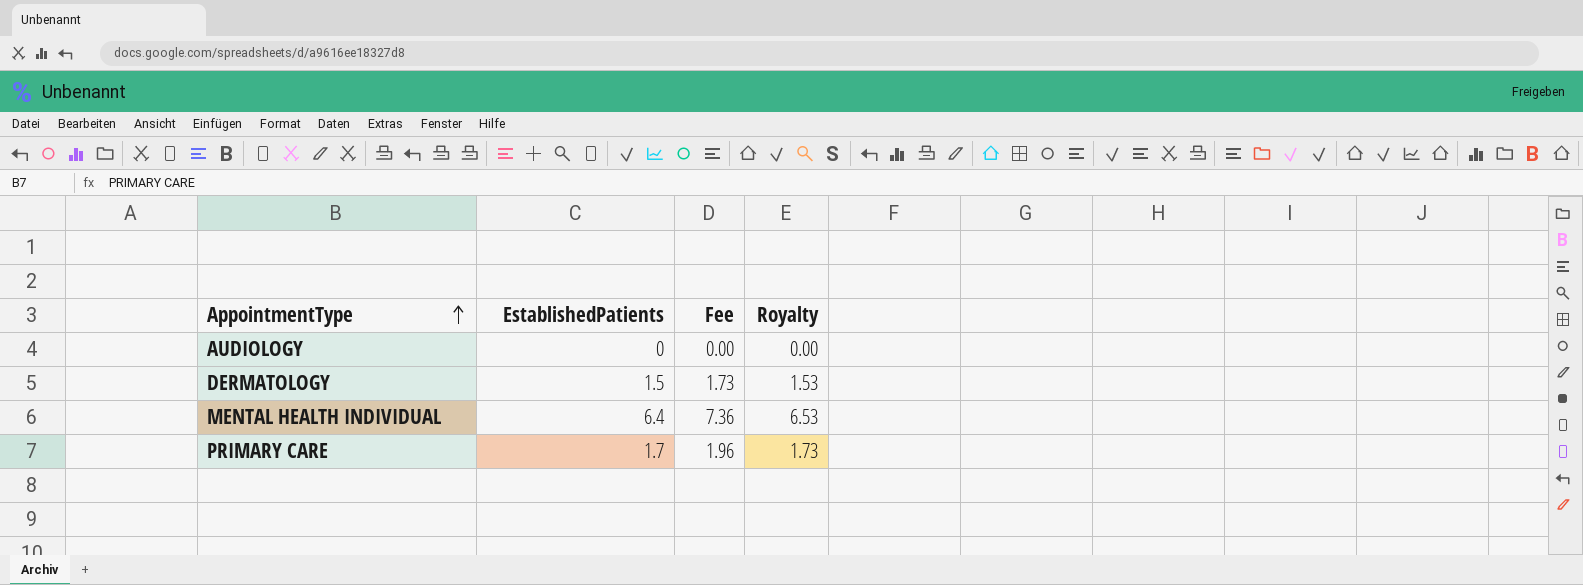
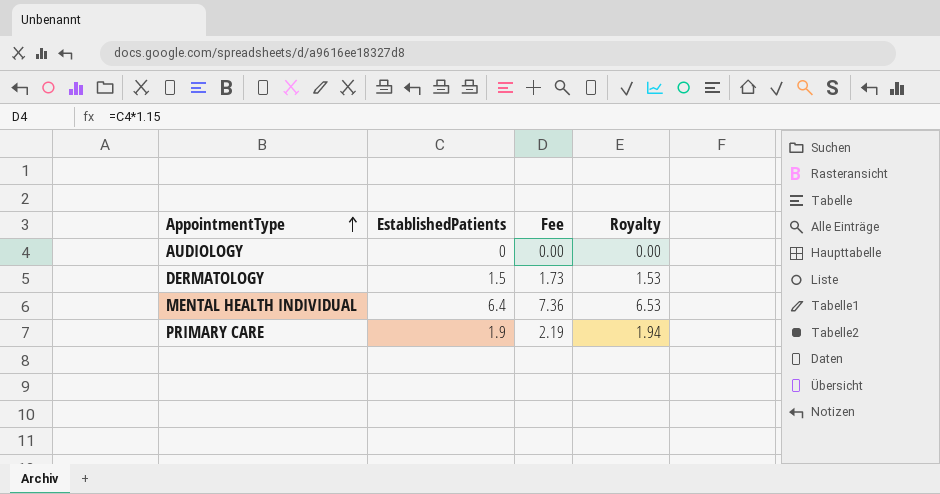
PRIMARY CARE | EstablishedPatients: 1.7 -> 1.9
PRIMARY CARE | Fee: 1.96 -> 2.19
PRIMARY CARE | Royalty: 1.73 -> 1.94

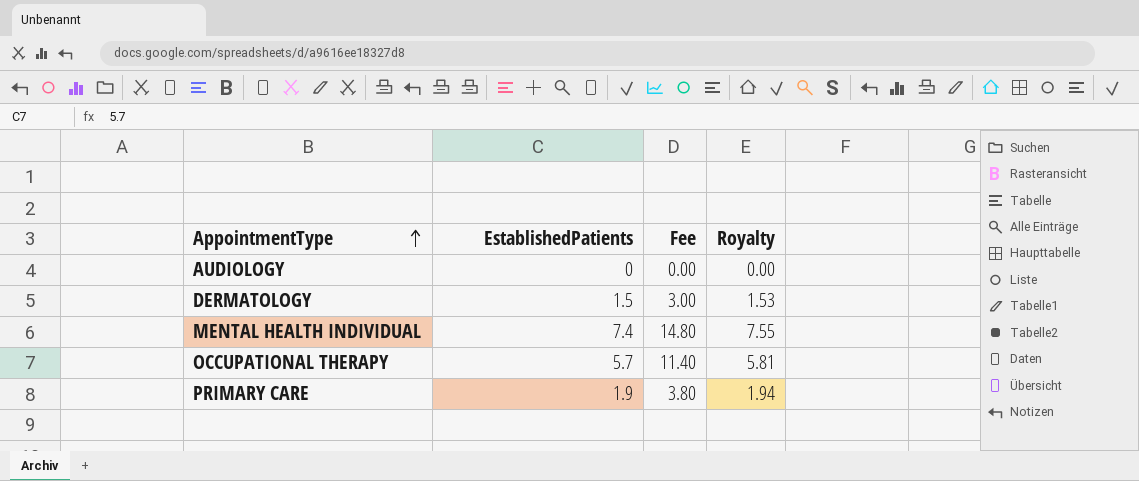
column Fee | formula: [EstablishedPatients] * 1.15 -> [EstablishedPatients] * 2
MENTAL HEALTH INDIVIDUAL | EstablishedPatients: 6.4 -> 7.4
MENTAL HEALTH INDIVIDUAL | Royalty: 6.53 -> 7.55
row OCCUPATIONAL THERAPY: none -> 5.7 | 11.40 | 5.81

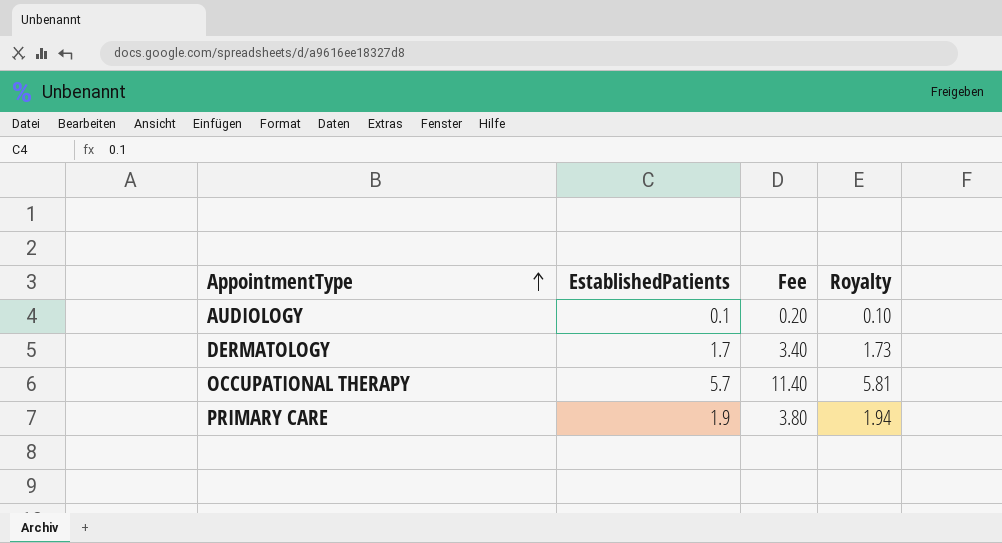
row MENTAL HEALTH INDIVIDUAL: 7.4 | 14.80 | 7.55 -> none
AUDIOLOGY | EstablishedPatients: 0 -> 0.1
AUDIOLOGY | Fee: 0.00 -> 0.20
AUDIOLOGY | Royalty: 0.00 -> 0.10
DERMATOLOGY | EstablishedPatients: 1.5 -> 1.7
DERMATOLOGY | Fee: 3.00 -> 3.40
DERMATOLOGY | Royalty: 1.53 -> 1.73

